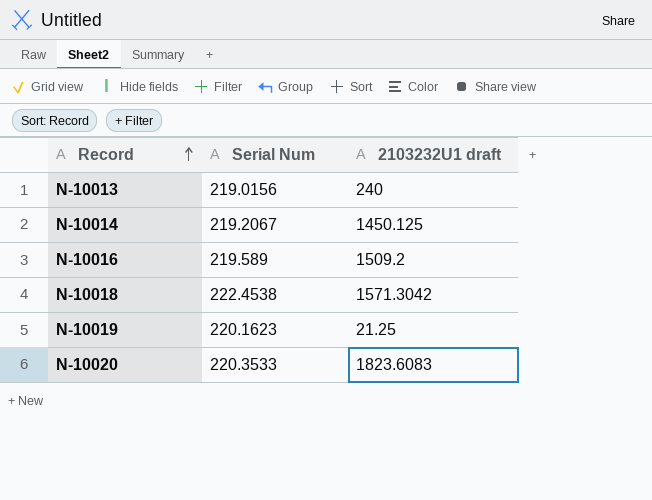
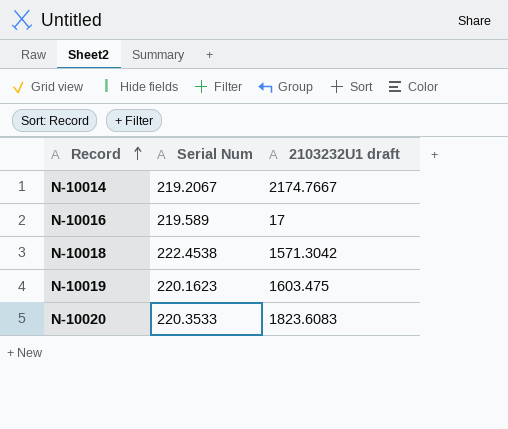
row N-10013: 219.0156 | 240 -> none
N-10014 | 2103232U1 draft: 1450.125 -> 2174.7667
N-10016 | 2103232U1 draft: 1509.2 -> 17
N-10019 | 2103232U1 draft: 21.25 -> 1603.475

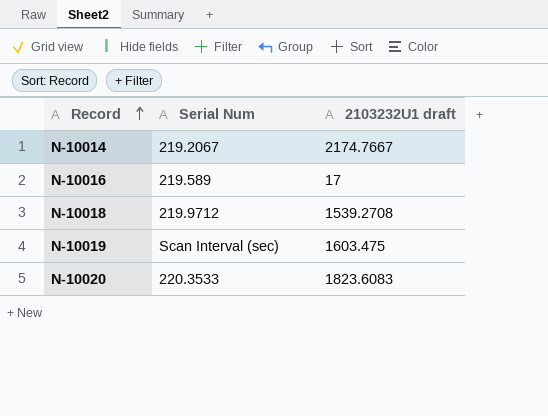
N-10018 | Serial Num: 222.4538 -> 219.9712
N-10018 | 2103232U1 draft: 1571.3042 -> 1539.2708
N-10019 | Serial Num: 220.1623 -> Scan Interval (sec)

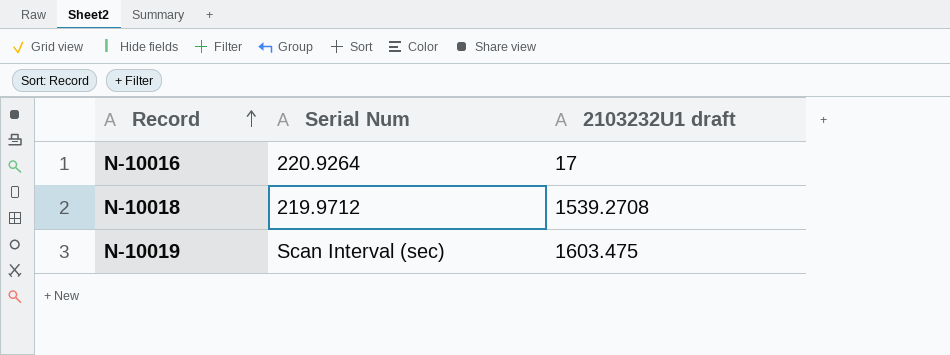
row N-10014: 219.2067 | 2174.7667 -> none
row N-10020: 220.3533 | 1823.6083 -> none
N-10016 | Serial Num: 219.589 -> 220.9264

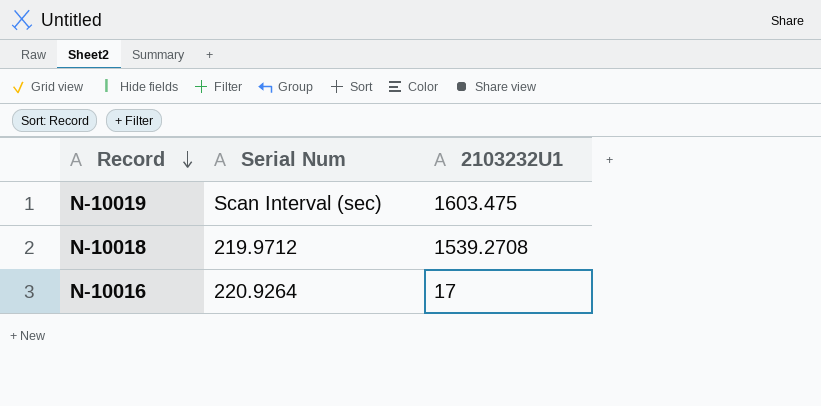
row order: Record ascending -> Record descending
column name: 2103232U1 draft -> 2103232U1

